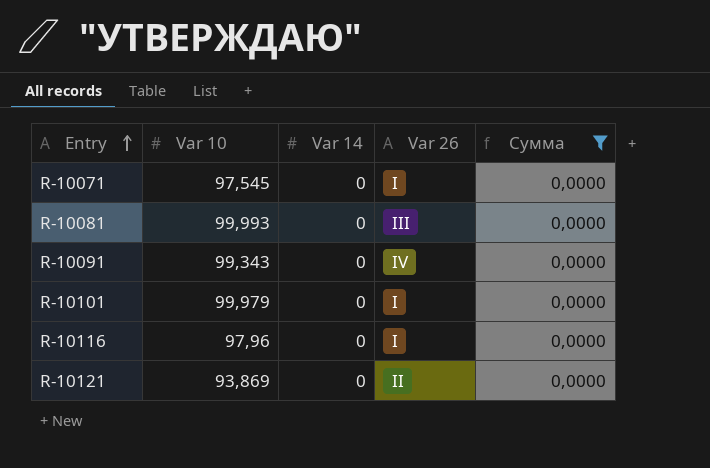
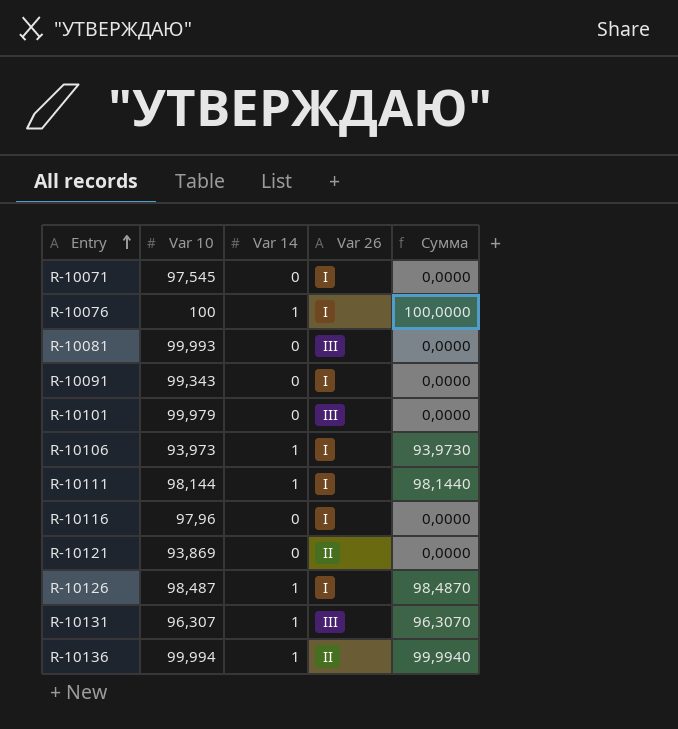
filter: Сумма = 0,0000 -> none
R-10091 | Var 26: IV -> I
R-10101 | Var 26: I -> III

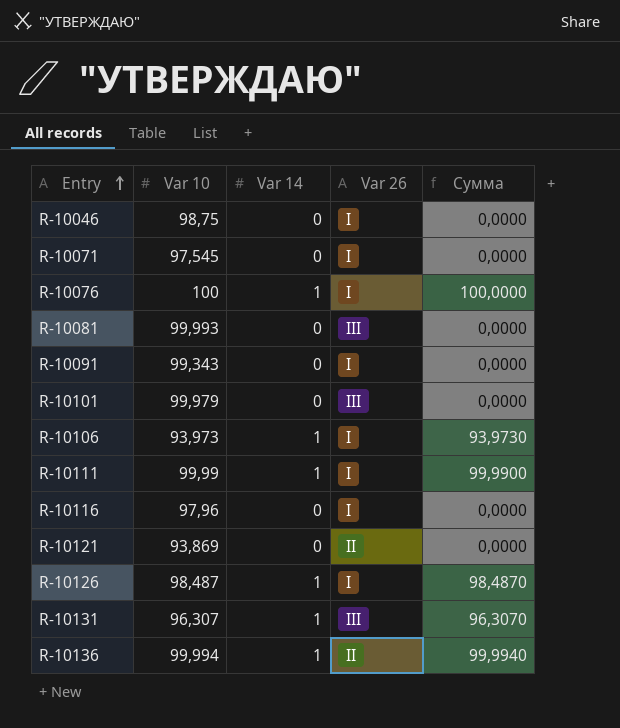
row R-10046: none -> 98,75 | 0 | I | 0,0000
R-10111 | Var 10: 98,144 -> 99,99
R-10111 | Сумма: 98,1440 -> 99,9900

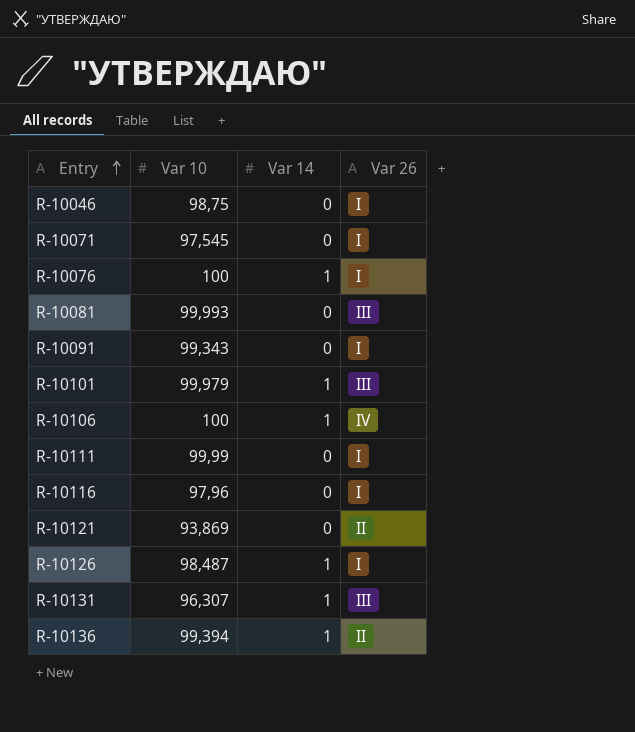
column Сумма | formula: [Var 10] * [Var 14] -> none
R-10101 | Var 14: 0 -> 1
R-10106 | Var 10: 93,973 -> 100
R-10106 | Var 26: I -> IV
R-10111 | Var 14: 1 -> 0
R-10136 | Var 10: 99,994 -> 99,394

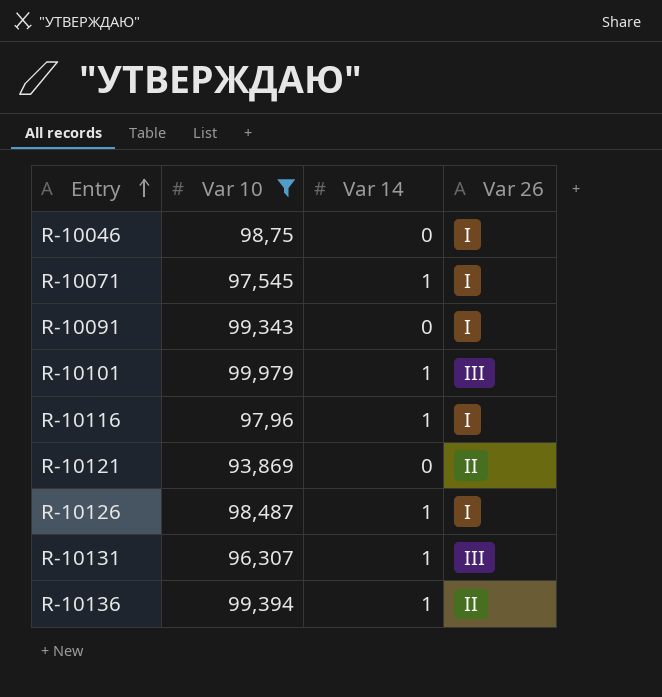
filter: none -> Var 10 <= 99,979
R-10071 | Var 14: 0 -> 1
R-10116 | Var 14: 0 -> 1

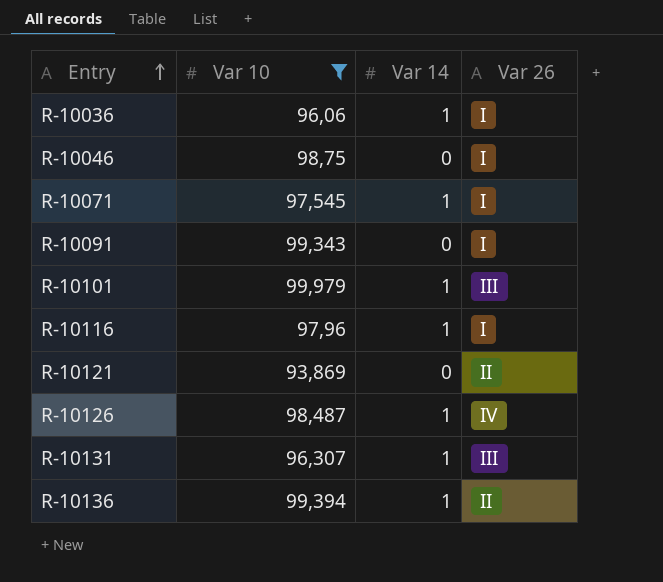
row R-10036: none -> 96,06 | 1 | I
R-10126 | Var 26: I -> IV

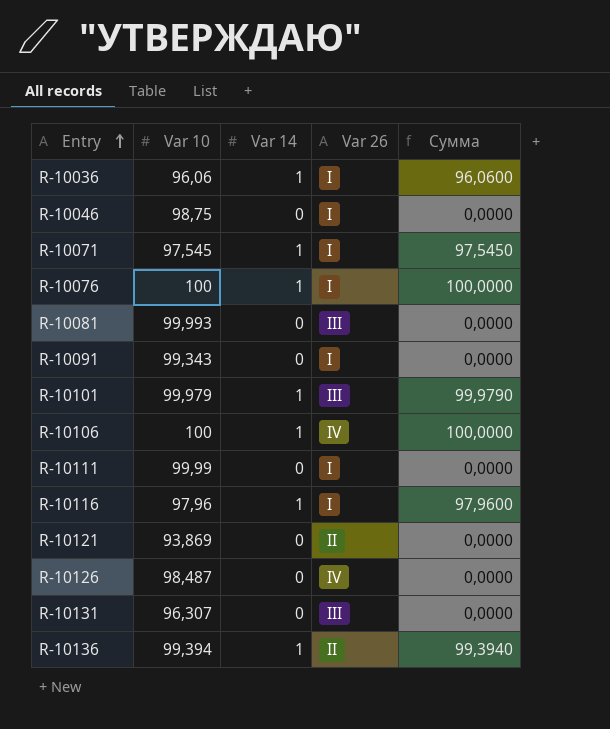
filter: Var 10 <= 99,979 -> none
column Сумма | formula: none -> [Var 10] * [Var 14]
R-10126 | Var 14: 1 -> 0
R-10131 | Var 14: 1 -> 0

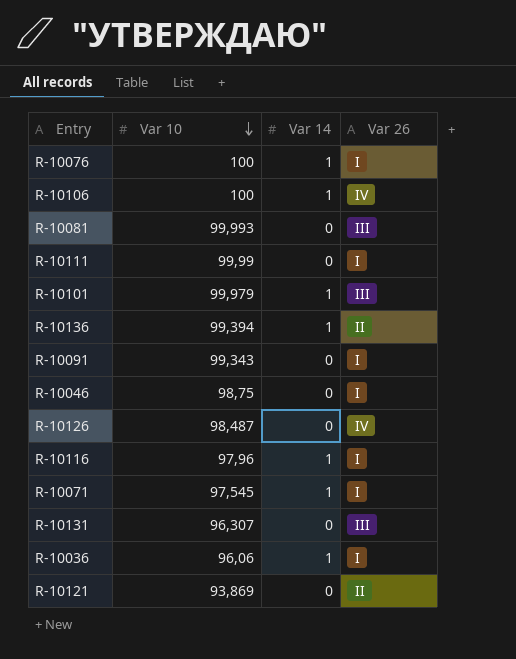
row order: Entry ascending -> Var 10 descending
column Сумма | formula: [Var 10] * [Var 14] -> none

